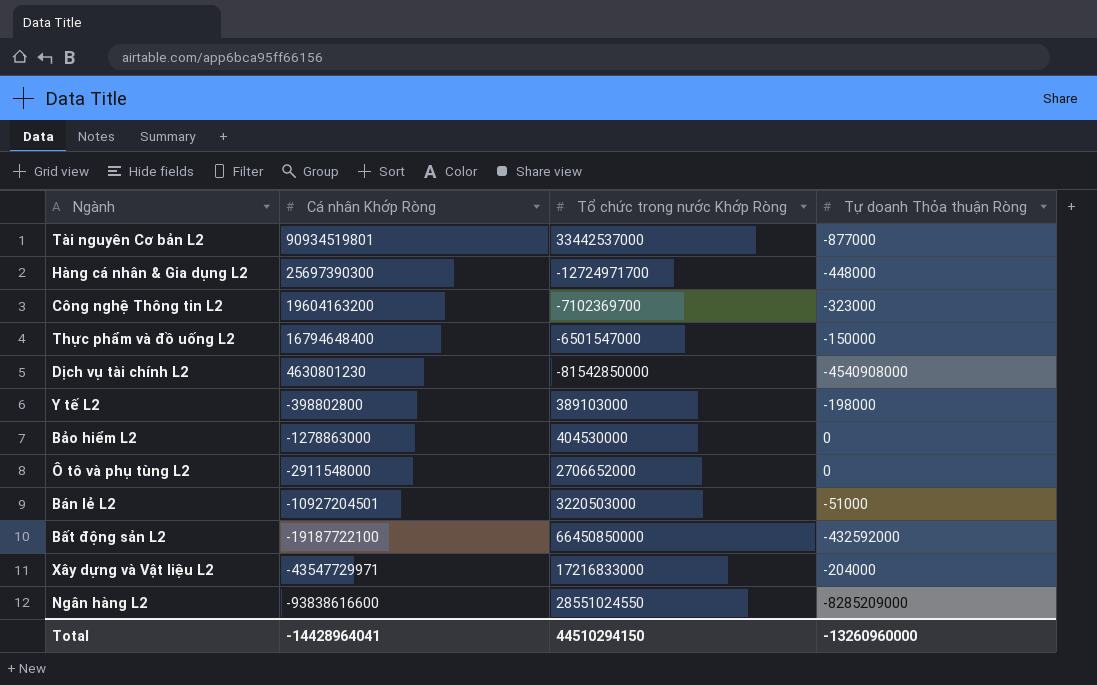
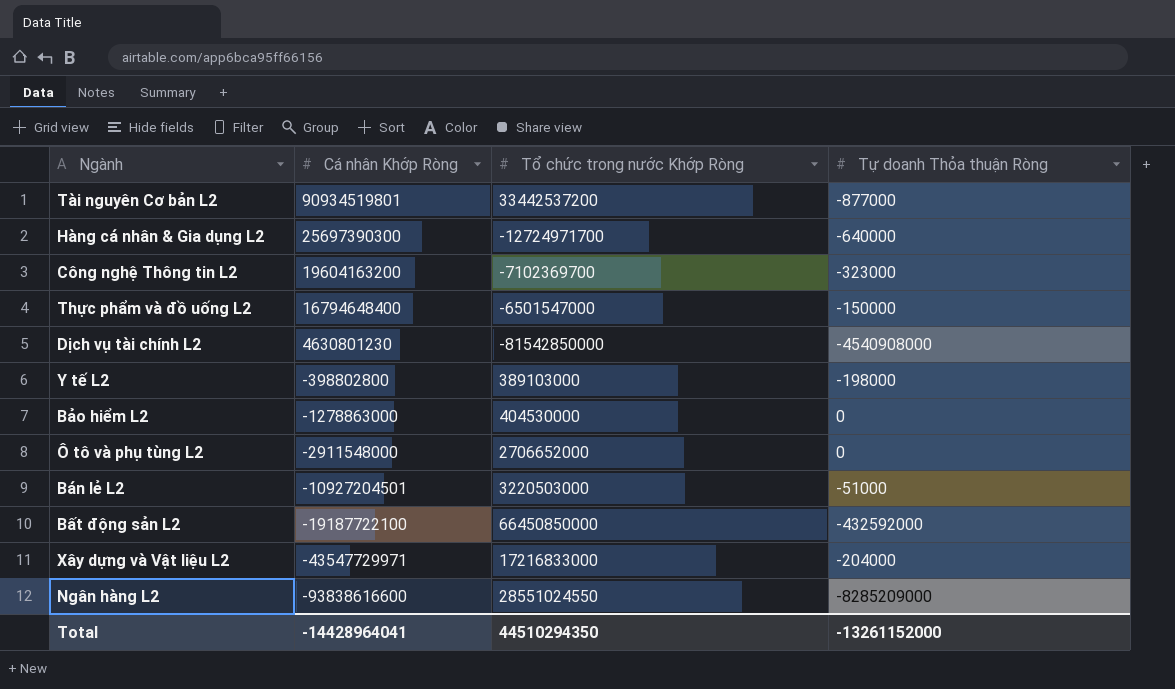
Tài nguyên Cơ bản L2 | Tổ chức trong nước Khớp Ròng: 33442537000 -> 33442537200
Hàng cá nhân & Gia dụng L2 | Tự doanh Thỏa thuận Ròng: -448000 -> -640000
Total | Tổ chức trong nước Khớp Ròng: 44510294150 -> 44510294350
Total | Tự doanh Thỏa thuận Ròng: -13260960000 -> -13261152000

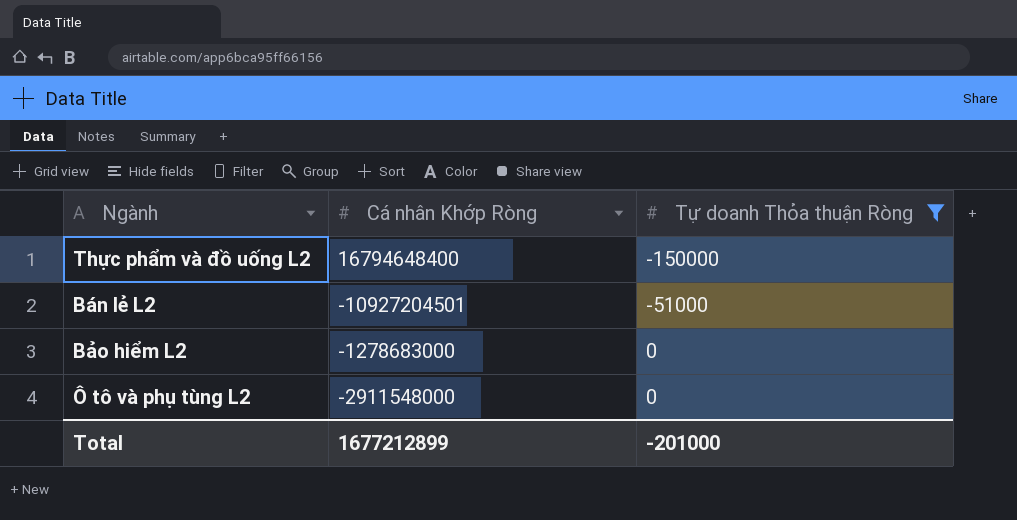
filter: none -> Tự doanh Thỏa thuận Ròng >= -150000
row order: Cá nhân Khớp Ròng descending -> Tự doanh Thỏa thuận Ròng ascending
column Tổ chức trong nước Khớp Ròng | position: 3 -> none
Bảo hiểm L2 | Cá nhân Khớp Ròng: -1278863000 -> -1278683000
Total | Cá nhân Khớp Ròng: -14428964041 -> 1677212899
Total | Tự doanh Thỏa thuận Ròng: -13261152000 -> -201000

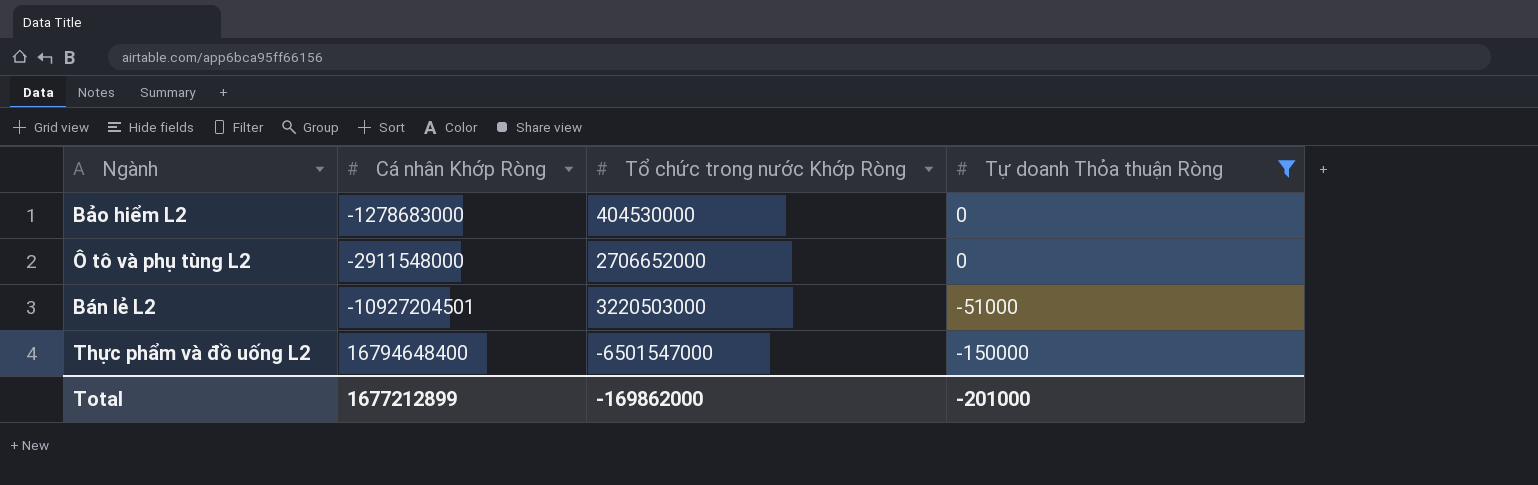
row order: Tự doanh Thỏa thuận Ròng ascending -> Tự doanh Thỏa thuận Ròng descending
column Tổ chức trong nước Khớp Ròng | position: none -> 3

